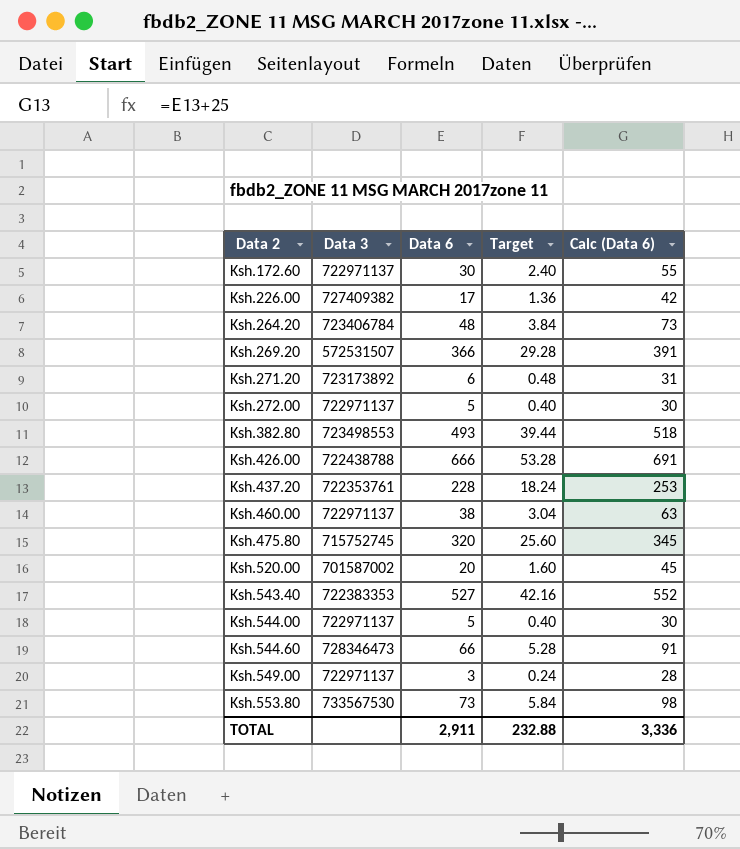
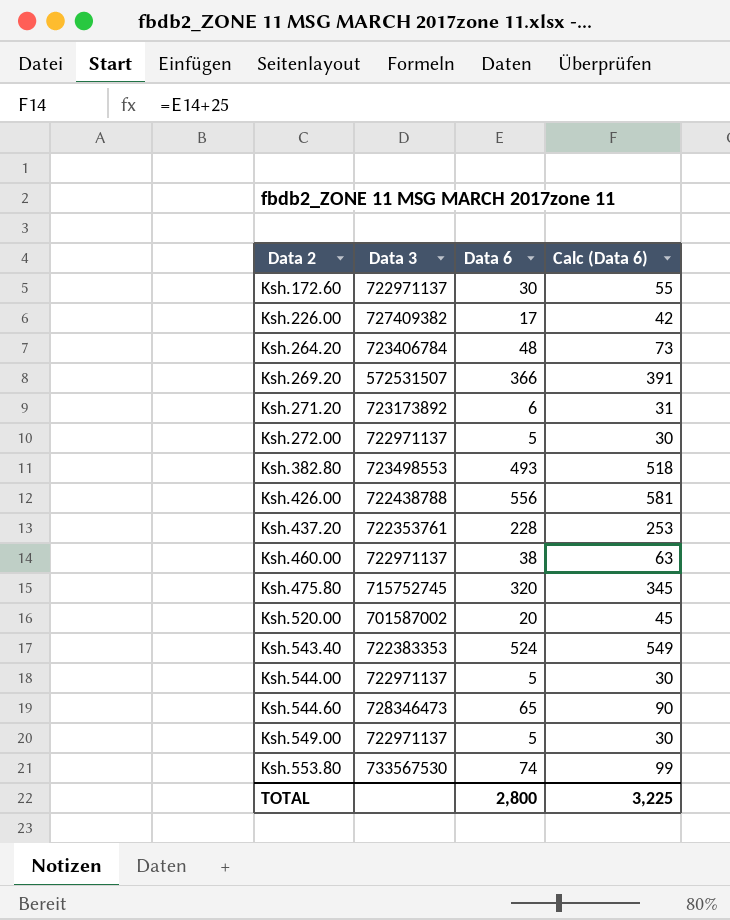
column Target | formula: [Data 6] * 0.08 -> none
Ksh.426.00 | Data 6: 666 -> 556
Ksh.426.00 | Calc (Data 6): 691 -> 581
Ksh.543.40 | Data 6: 527 -> 524
Ksh.543.40 | Calc (Data 6): 552 -> 549
Ksh.544.60 | Data 6: 66 -> 65
Ksh.544.60 | Calc (Data 6): 91 -> 90
Ksh.549.00 | Data 6: 3 -> 5
Ksh.549.00 | Calc (Data 6): 28 -> 30
Ksh.553.80 | Data 6: 73 -> 74
Ksh.553.80 | Calc (Data 6): 98 -> 99
TOTAL | Data 6: 2,911 -> 2,800
TOTAL | Calc (Data 6): 3,336 -> 3,225

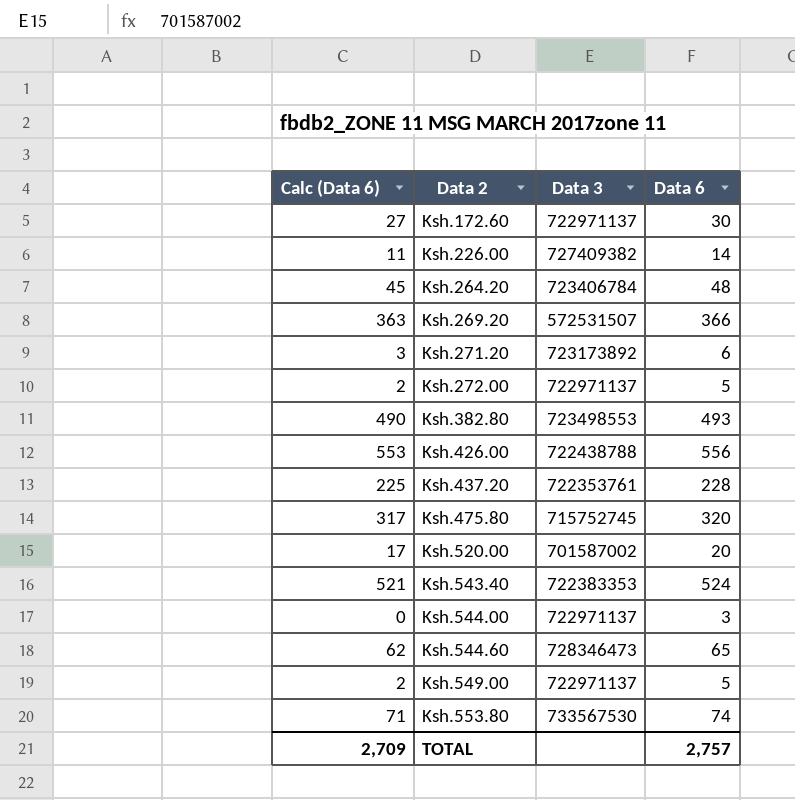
column Calc (Data 6) | formula: [Data 6] + 25 -> [Data 6] - 3
column Calc (Data 6) | position: 4 -> 1
row Ksh.460.00: 722971137 | 38 | 63 -> none
Ksh.226.00 | Data 6: 17 -> 14
Ksh.544.00 | Data 6: 5 -> 3
TOTAL | Calc (Data 6): 3,225 -> 2,709
TOTAL | Data 6: 2,800 -> 2,757

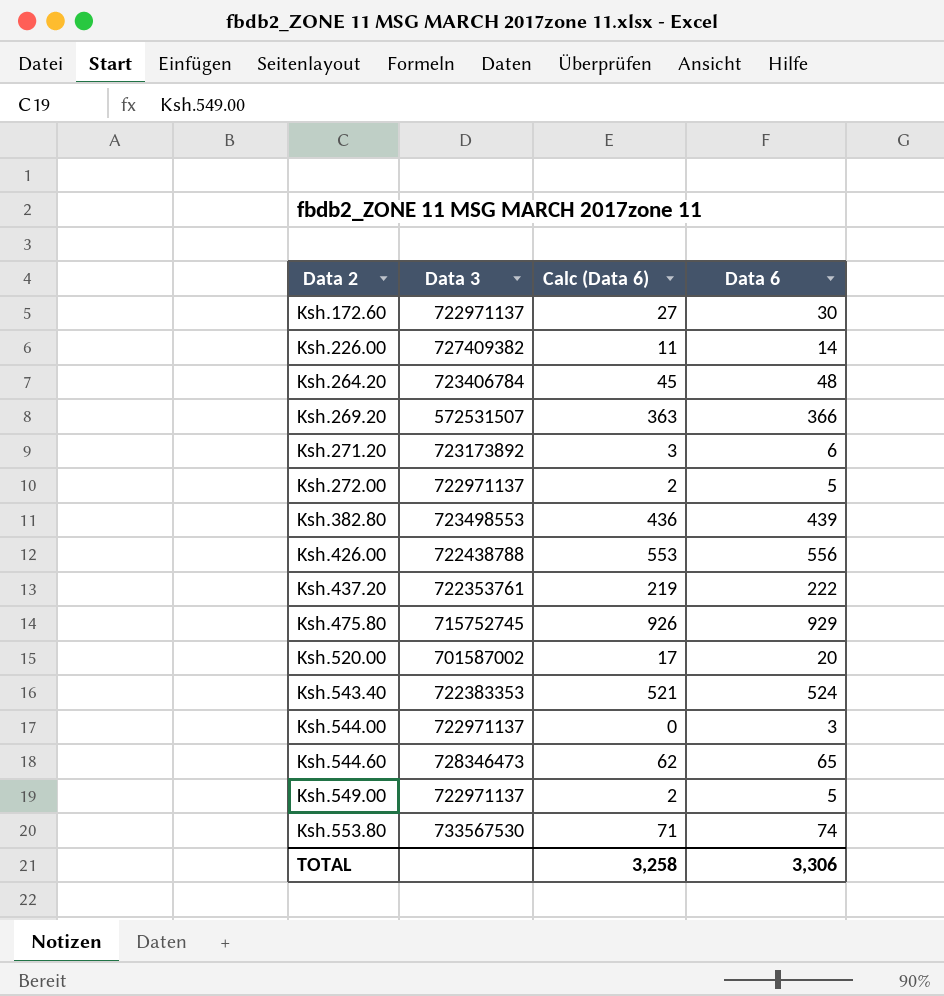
column Calc (Data 6) | position: 1 -> 3
Ksh.382.80 | Calc (Data 6): 490 -> 436
Ksh.382.80 | Data 6: 493 -> 439
Ksh.437.20 | Calc (Data 6): 225 -> 219
Ksh.437.20 | Data 6: 228 -> 222
Ksh.475.80 | Calc (Data 6): 317 -> 926
Ksh.475.80 | Data 6: 320 -> 929
TOTAL | Calc (Data 6): 2,709 -> 3,258
TOTAL | Data 6: 2,757 -> 3,306

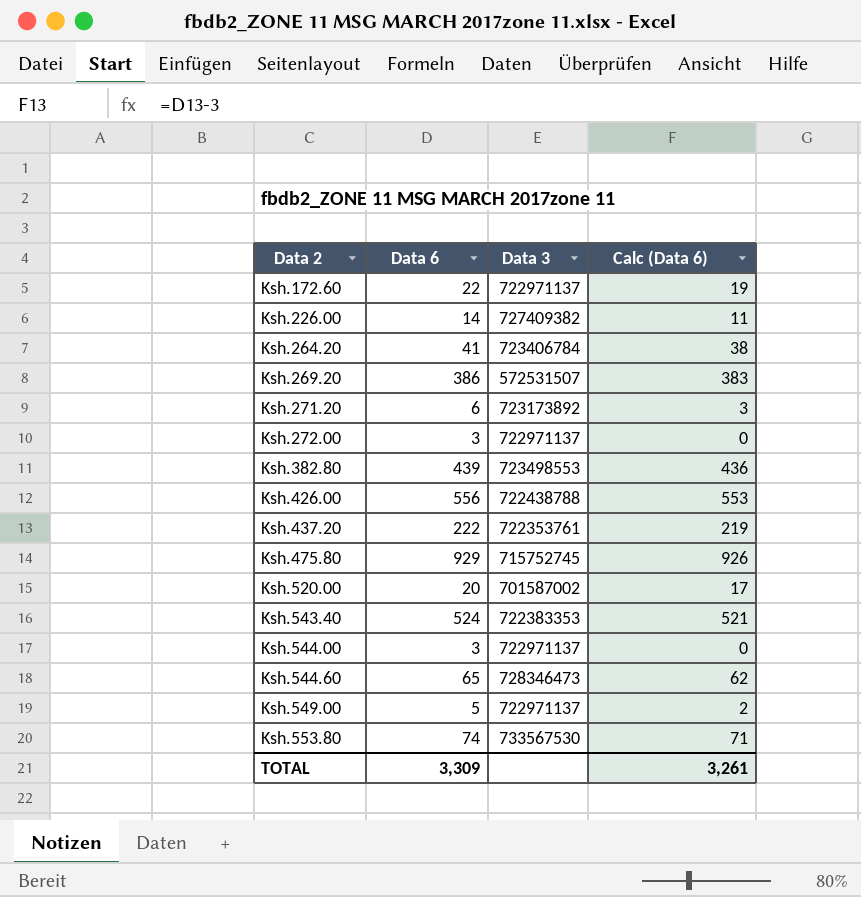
column Data 6 | position: 4 -> 2
Ksh.172.60 | Data 6: 30 -> 22
Ksh.172.60 | Calc (Data 6): 27 -> 19
Ksh.264.20 | Data 6: 48 -> 41
Ksh.264.20 | Calc (Data 6): 45 -> 38
Ksh.269.20 | Data 6: 366 -> 386
Ksh.269.20 | Calc (Data 6): 363 -> 383
Ksh.272.00 | Data 6: 5 -> 3
Ksh.272.00 | Calc (Data 6): 2 -> 0
TOTAL | Data 6: 3,306 -> 3,309
TOTAL | Calc (Data 6): 3,258 -> 3,261

